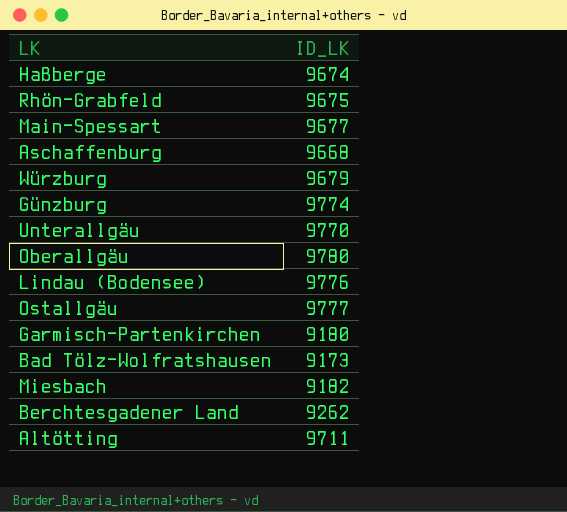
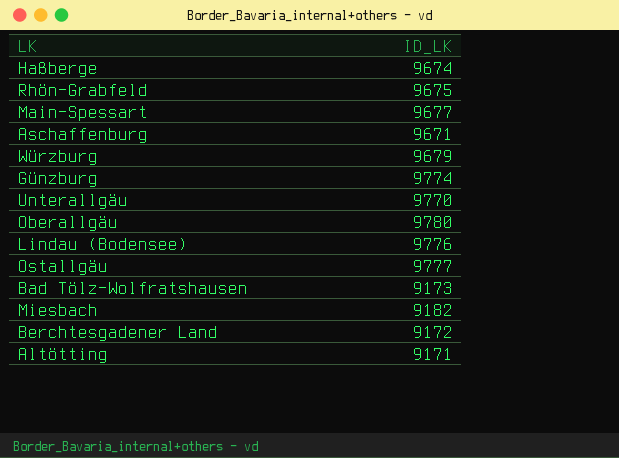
row Garmisch-Partenkirchen: 9180 -> none
Aschaffenburg | ID_LK: 9668 -> 9671
Berchtesgadener Land | ID_LK: 9262 -> 9172
Altötting | ID_LK: 9711 -> 9171

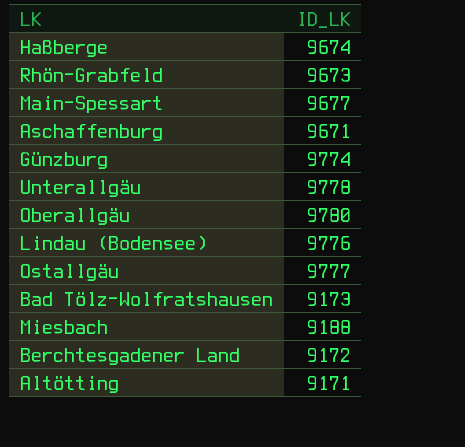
row Würzburg: 9679 -> none
Rhön-Grabfeld | ID_LK: 9675 -> 9673
Unterallgäu | ID_LK: 9770 -> 9778
Miesbach | ID_LK: 9182 -> 9188

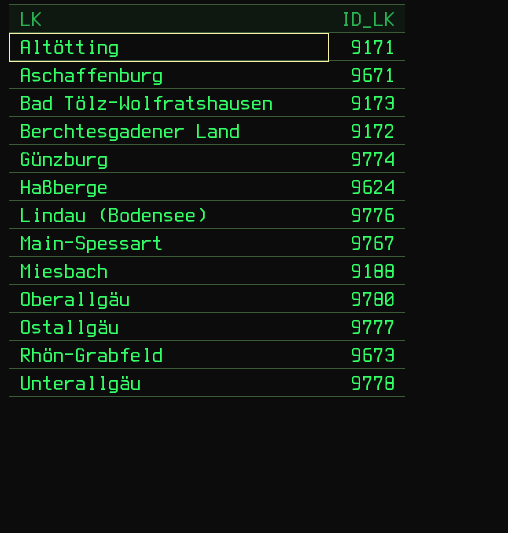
row order: none -> LK ascending
Haßberge | ID_LK: 9674 -> 9624
Main-Spessart | ID_LK: 9677 -> 9767

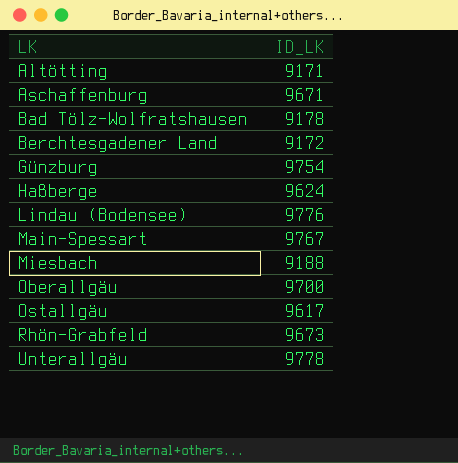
Bad Tölz-Wolfratshausen | ID_LK: 9173 -> 9178
Günzburg | ID_LK: 9774 -> 9754
Oberallgäu | ID_LK: 9780 -> 9700
Ostallgäu | ID_LK: 9777 -> 9617

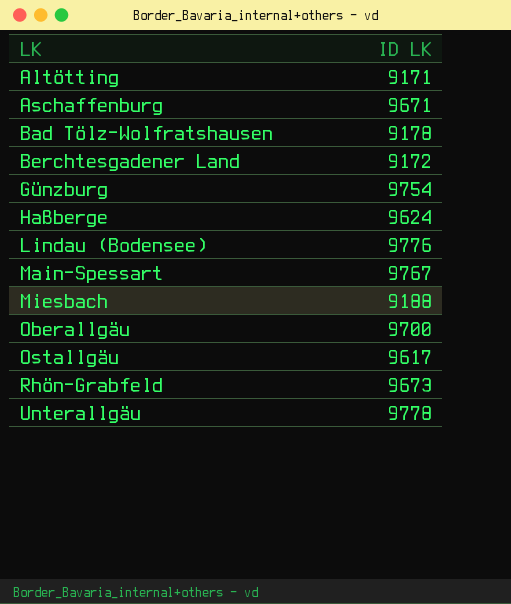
column name: ID_LK -> ID LK

